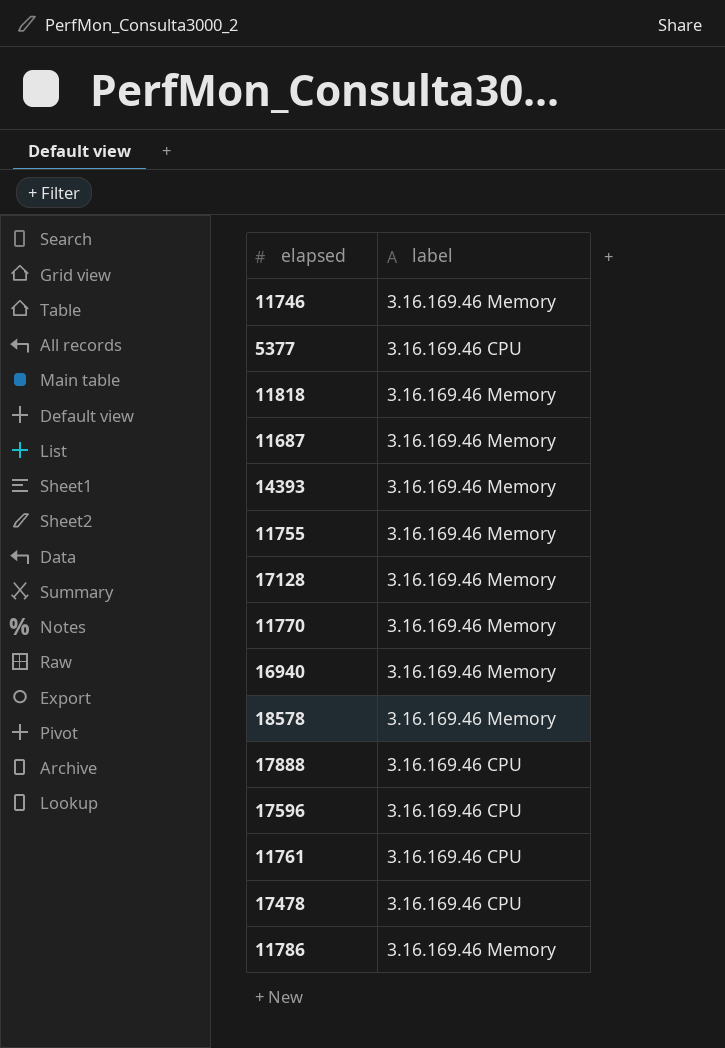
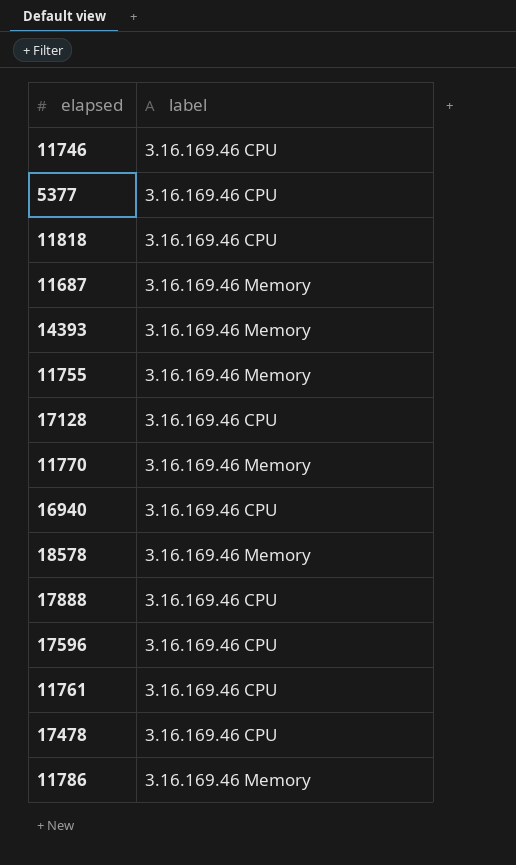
11746 | label: 3.16.169.46 Memory -> 3.16.169.46 CPU
11818 | label: 3.16.169.46 Memory -> 3.16.169.46 CPU
17128 | label: 3.16.169.46 Memory -> 3.16.169.46 CPU
16940 | label: 3.16.169.46 Memory -> 3.16.169.46 CPU

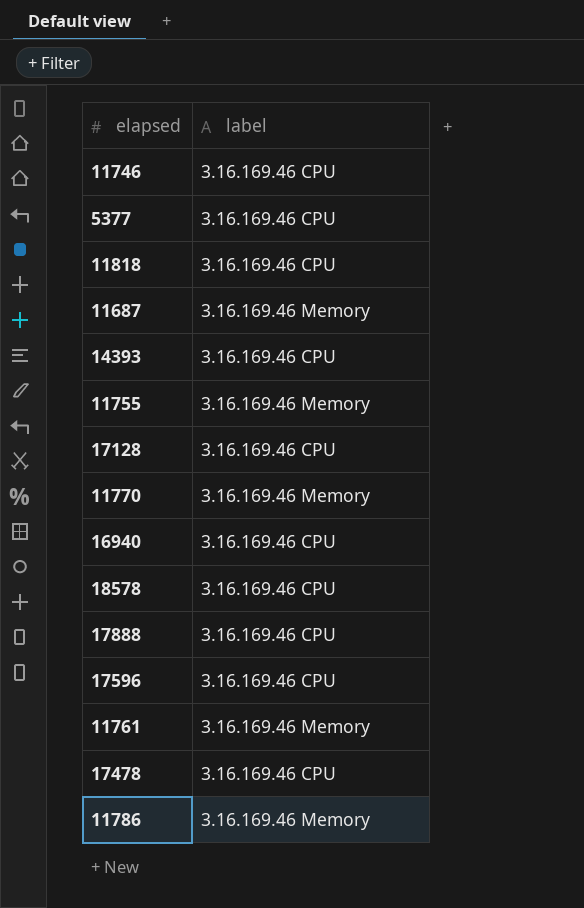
14393 | label: 3.16.169.46 Memory -> 3.16.169.46 CPU
18578 | label: 3.16.169.46 Memory -> 3.16.169.46 CPU
11761 | label: 3.16.169.46 CPU -> 3.16.169.46 Memory

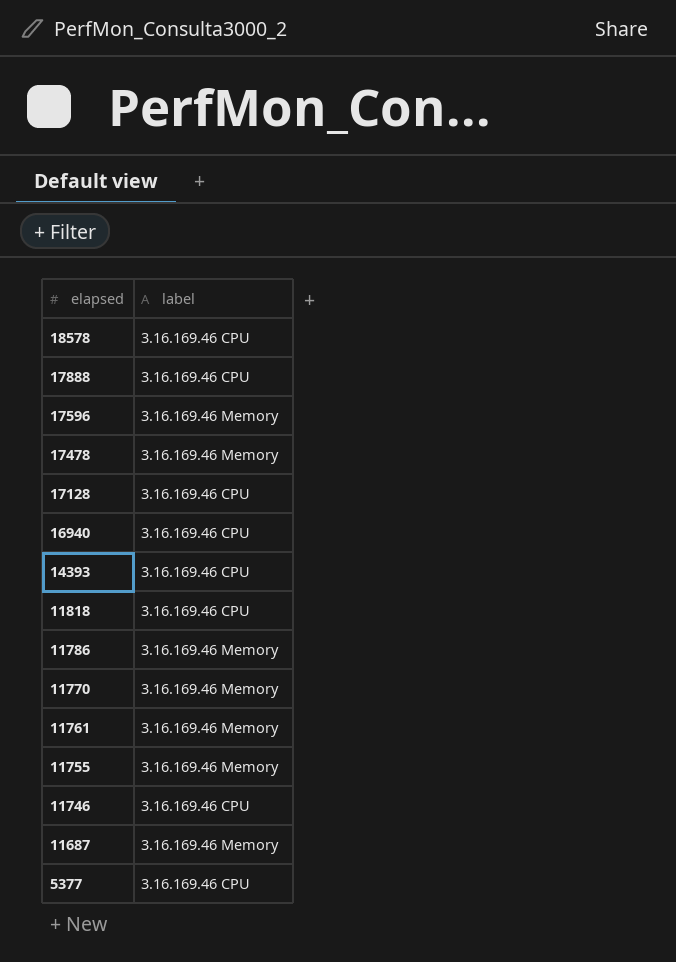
row order: none -> elapsed descending
17596 | label: 3.16.169.46 CPU -> 3.16.169.46 Memory
17478 | label: 3.16.169.46 CPU -> 3.16.169.46 Memory

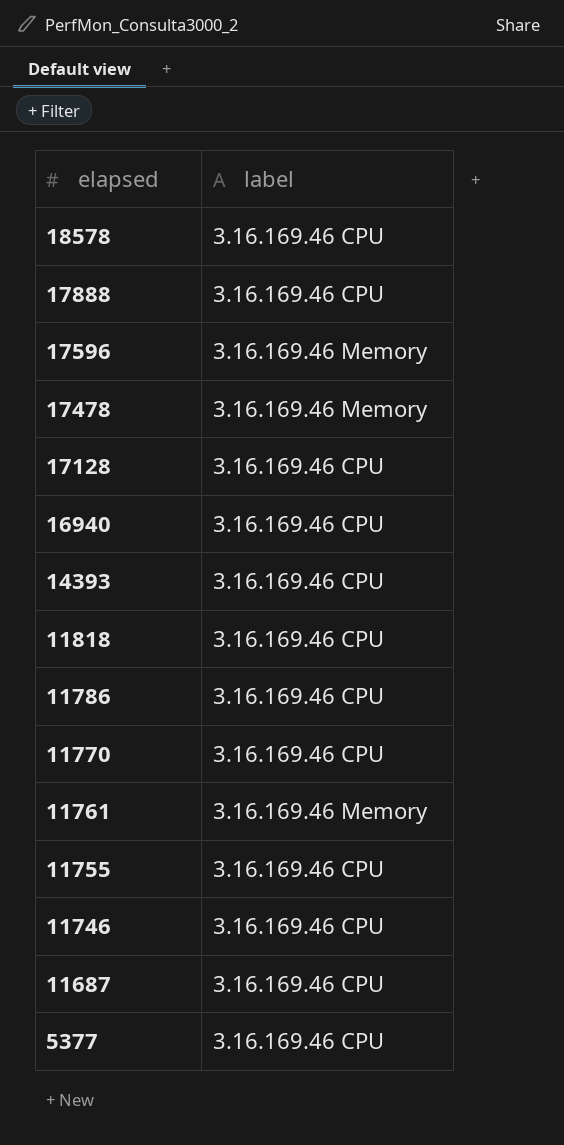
11786 | label: 3.16.169.46 Memory -> 3.16.169.46 CPU
11770 | label: 3.16.169.46 Memory -> 3.16.169.46 CPU
11755 | label: 3.16.169.46 Memory -> 3.16.169.46 CPU
11687 | label: 3.16.169.46 Memory -> 3.16.169.46 CPU

